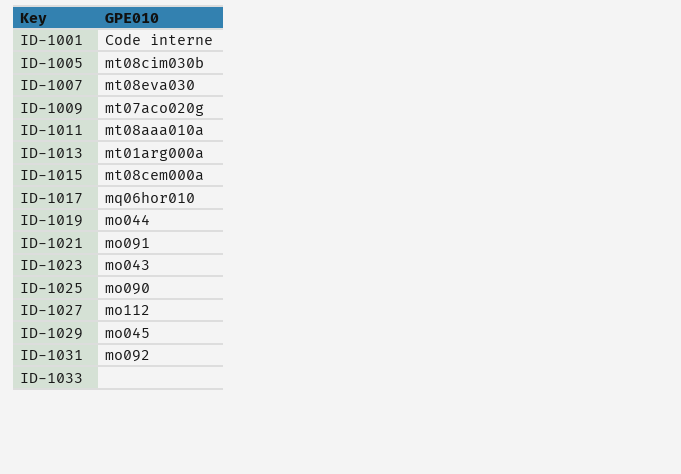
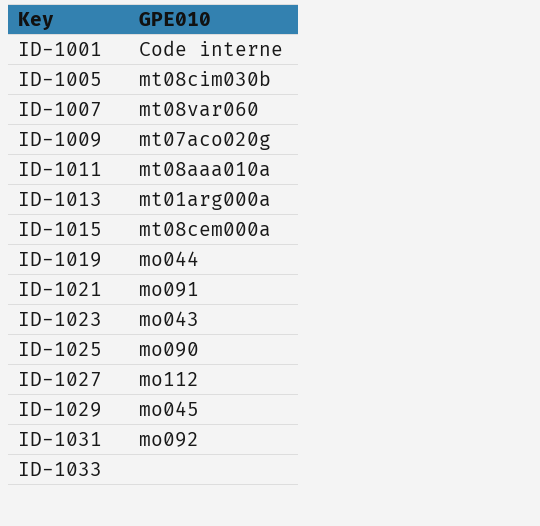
row ID-1017: mq06hor010 -> none
ID-1007 | GPE010: mt08eva030 -> mt08var060

